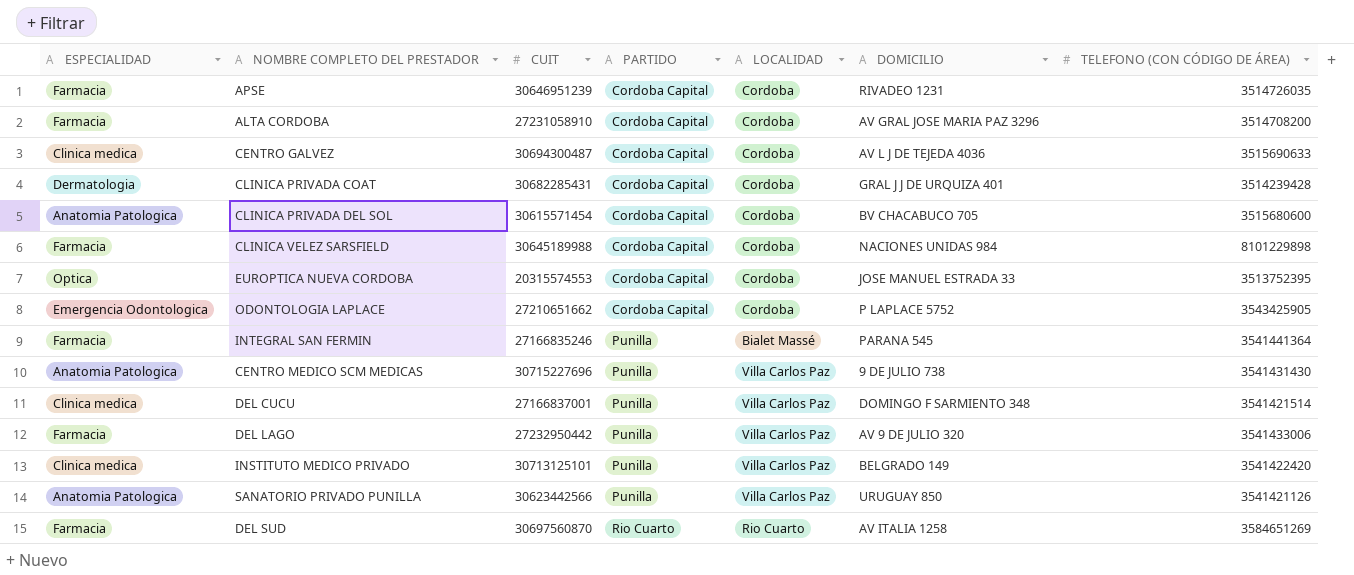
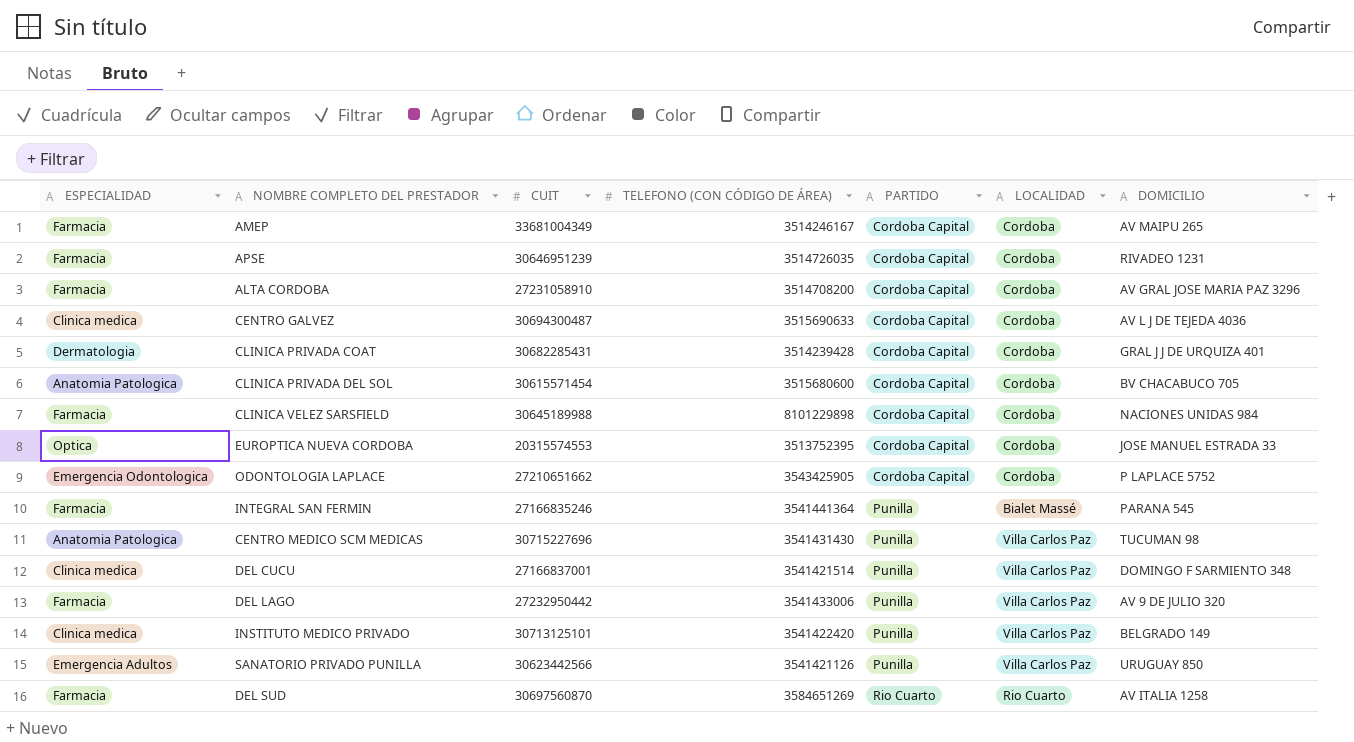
column TELEFONO (CON CÓDIGO DE ÁREA) | position: 7 -> 4
row AMEP: none -> Farmacia | 33681004349 | 3514246167 | Cordoba Capital | Cordoba | AV MAIPU 265
CENTRO MEDICO SCM MEDICAS | DOMICILIO: 9 DE JULIO 738 -> TUCUMAN 98
SANATORIO PRIVADO PUNILLA | ESPECIALIDAD: Anatomia Patologica -> Emergencia Adultos

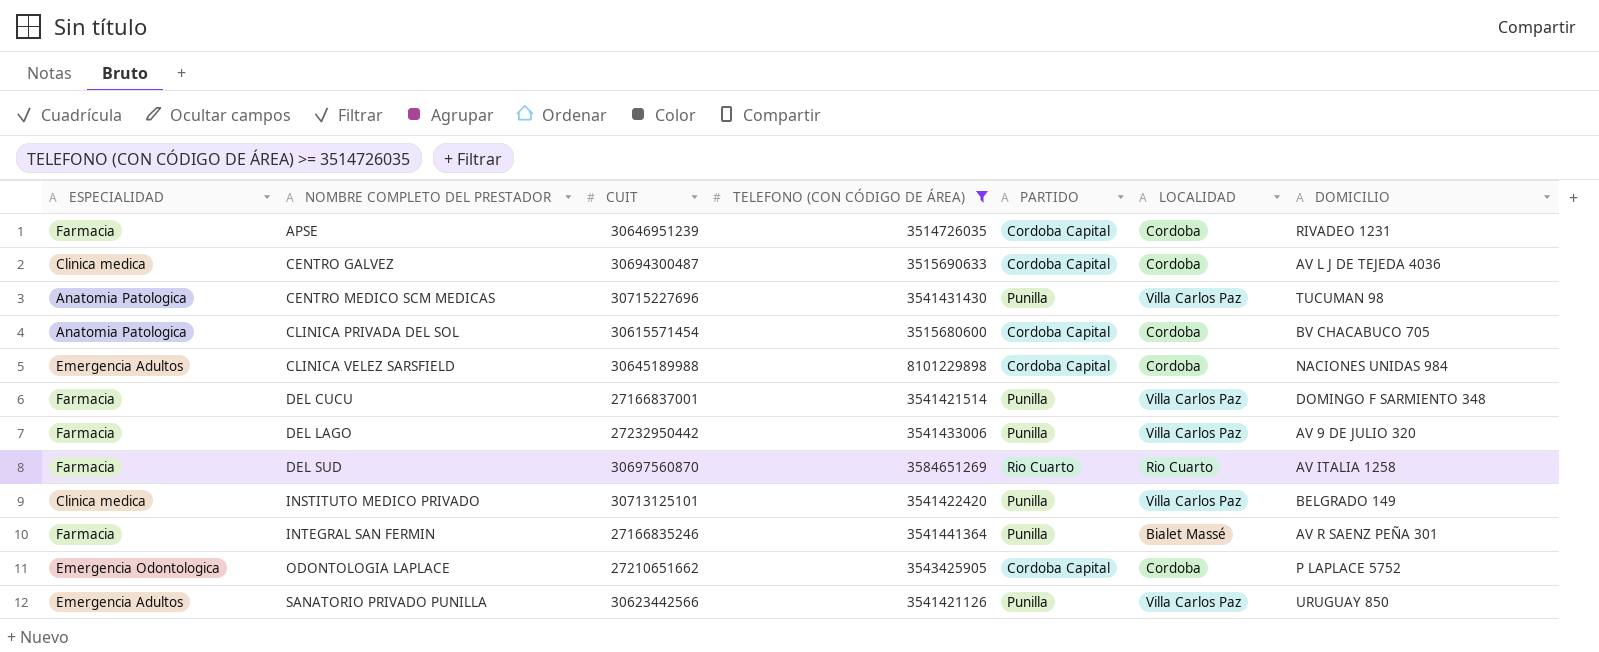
filter: none -> TELEFONO (CON CÓDIGO DE ÁREA) >= 3514726035
row order: PARTIDO ascending -> NOMBRE COMPLETO DEL PRESTADOR ascending
CLINICA VELEZ SARSFIELD | ESPECIALIDAD: Farmacia -> Emergencia Adultos
DEL CUCU | ESPECIALIDAD: Clinica medica -> Farmacia
INTEGRAL SAN FERMIN | DOMICILIO: PARANA 545 -> AV R SAENZ PEÑA 301

